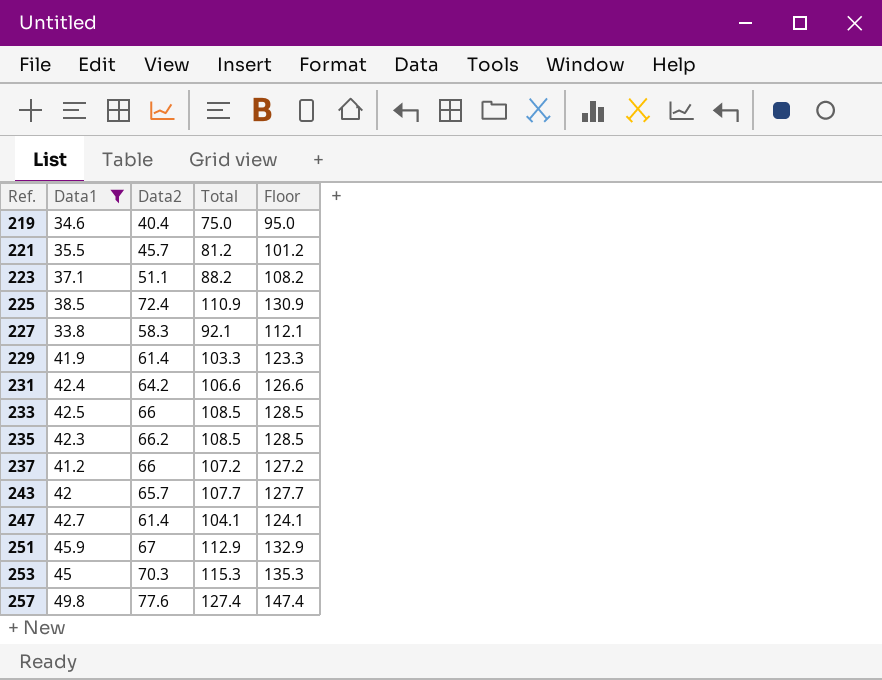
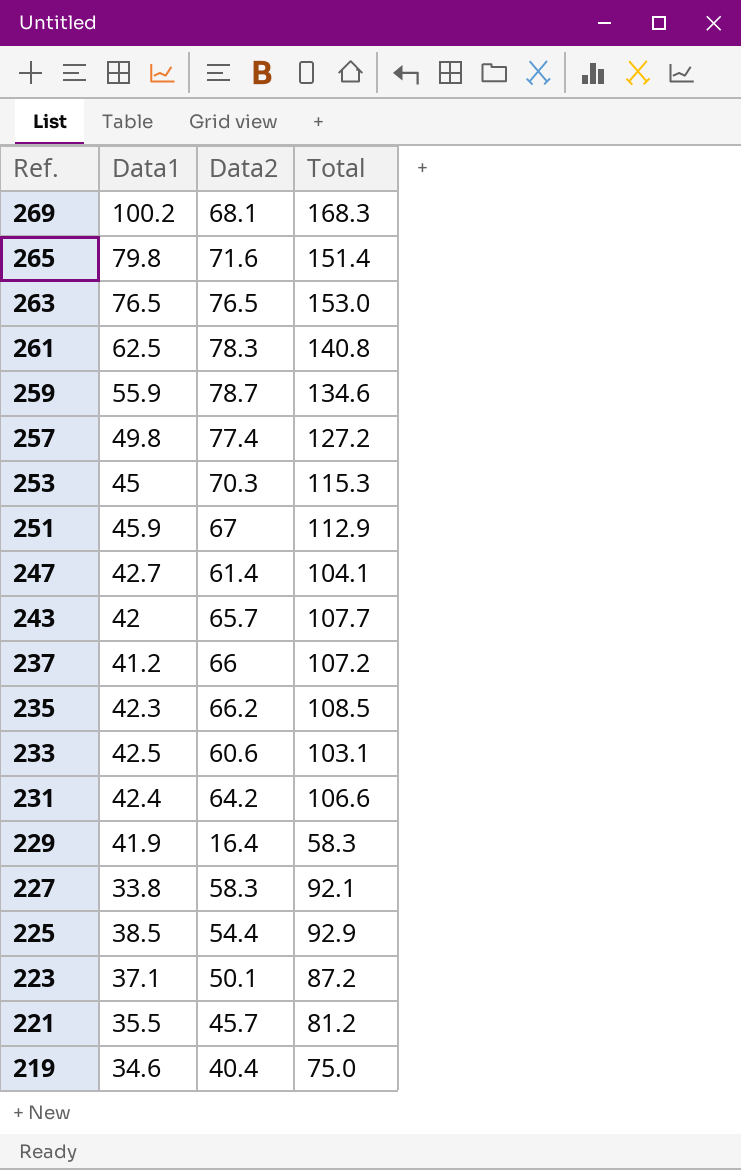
filter: Data1 <= 49.8 -> none
row order: Ref. ascending -> Ref. descending
column Floor | formula: [Total] + 20 -> none
257 | Data2: 77.6 -> 77.4
257 | Total: 127.4 -> 127.2
233 | Data2: 66 -> 60.6
233 | Total: 108.5 -> 103.1
229 | Data2: 61.4 -> 16.4
229 | Total: 103.3 -> 58.3
225 | Data2: 72.4 -> 54.4
225 | Total: 110.9 -> 92.9
223 | Data2: 51.1 -> 50.1
223 | Total: 88.2 -> 87.2

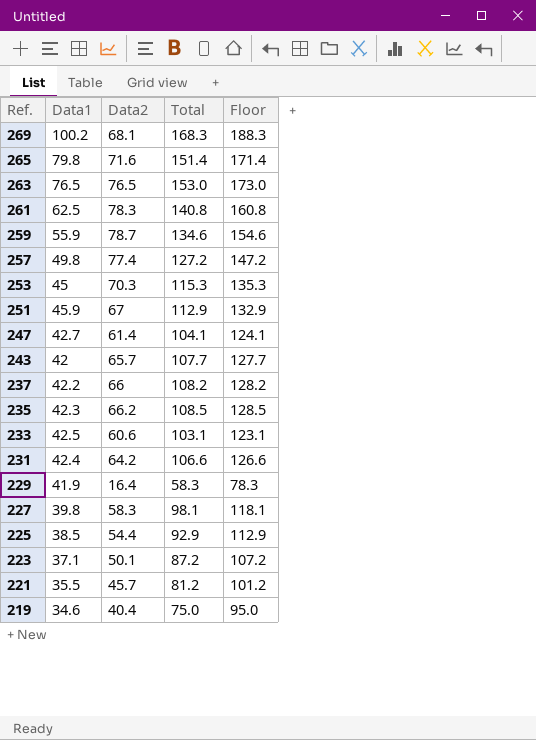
column Floor | formula: none -> [Total] + 20
237 | Data1: 41.2 -> 42.2
237 | Total: 107.2 -> 108.2
227 | Data1: 33.8 -> 39.8
227 | Total: 92.1 -> 98.1

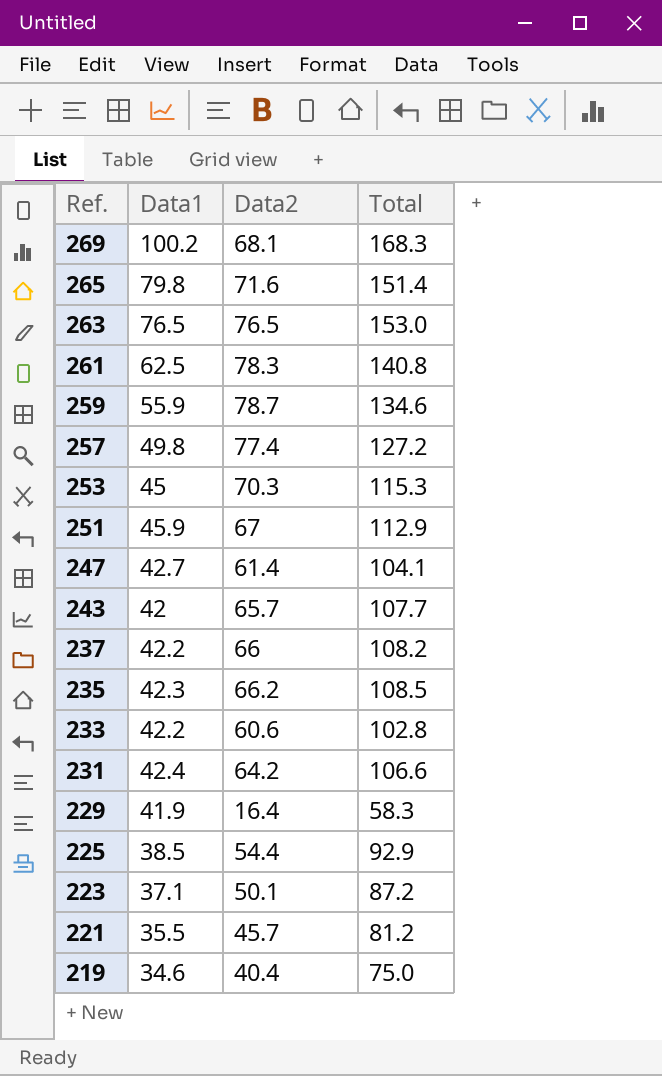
column Floor | formula: [Total] + 20 -> none
row 227: 39.8 | 58.3 | 98.1 | 118.1 -> none
233 | Data1: 42.5 -> 42.2
233 | Total: 103.1 -> 102.8

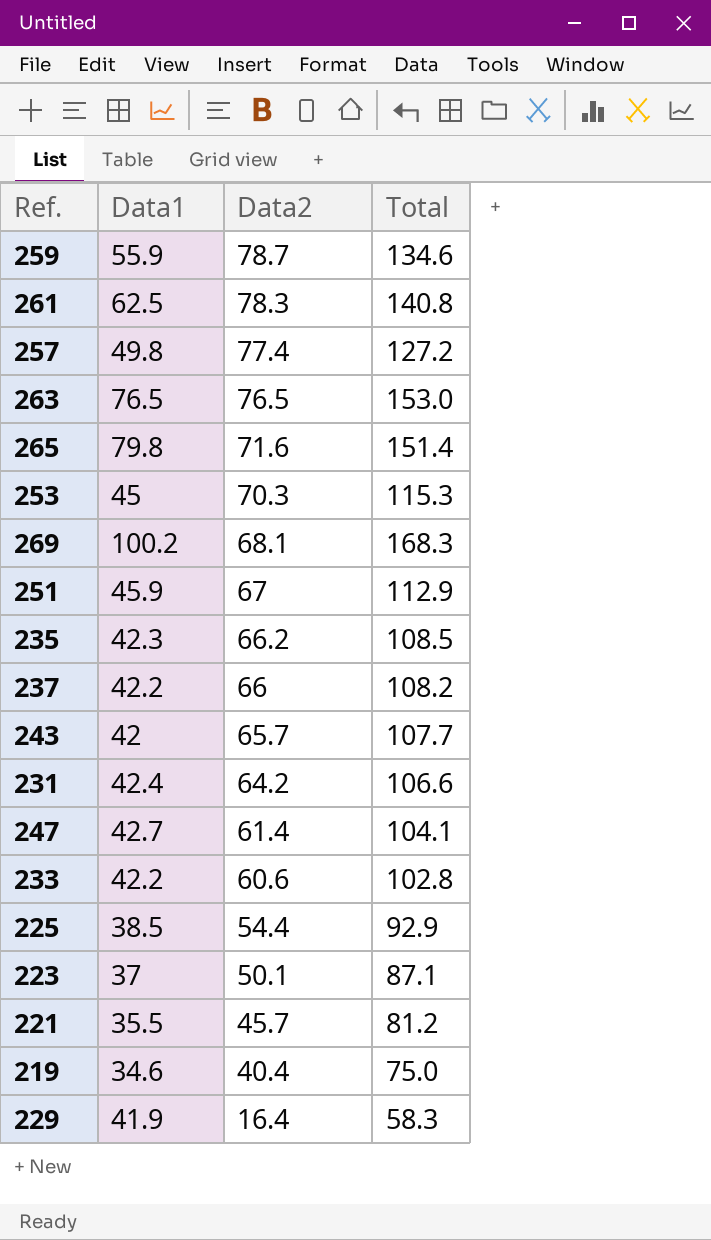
row order: Ref. descending -> Data2 descending
223 | Data1: 37.1 -> 37
223 | Total: 87.2 -> 87.1

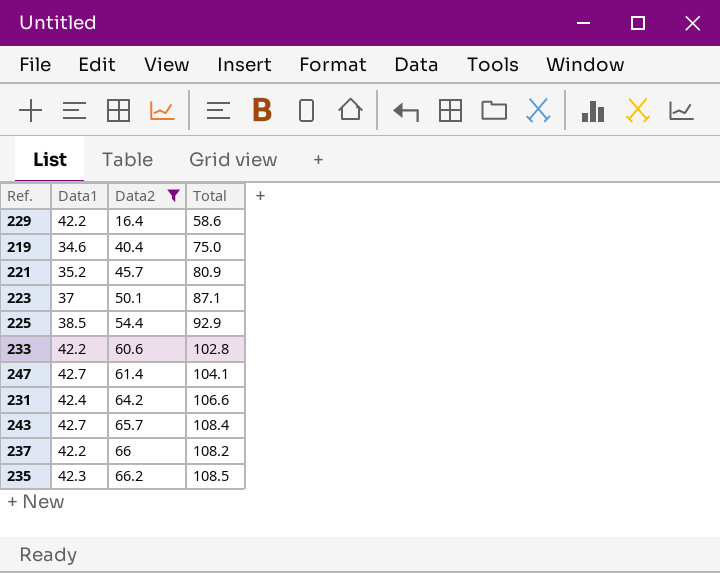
filter: none -> Data2 <= 66.2
row order: Data2 descending -> Data2 ascending
229 | Data1: 41.9 -> 42.2
229 | Total: 58.3 -> 58.6
221 | Data1: 35.5 -> 35.2
221 | Total: 81.2 -> 80.9
243 | Data1: 42 -> 42.7
243 | Total: 107.7 -> 108.4

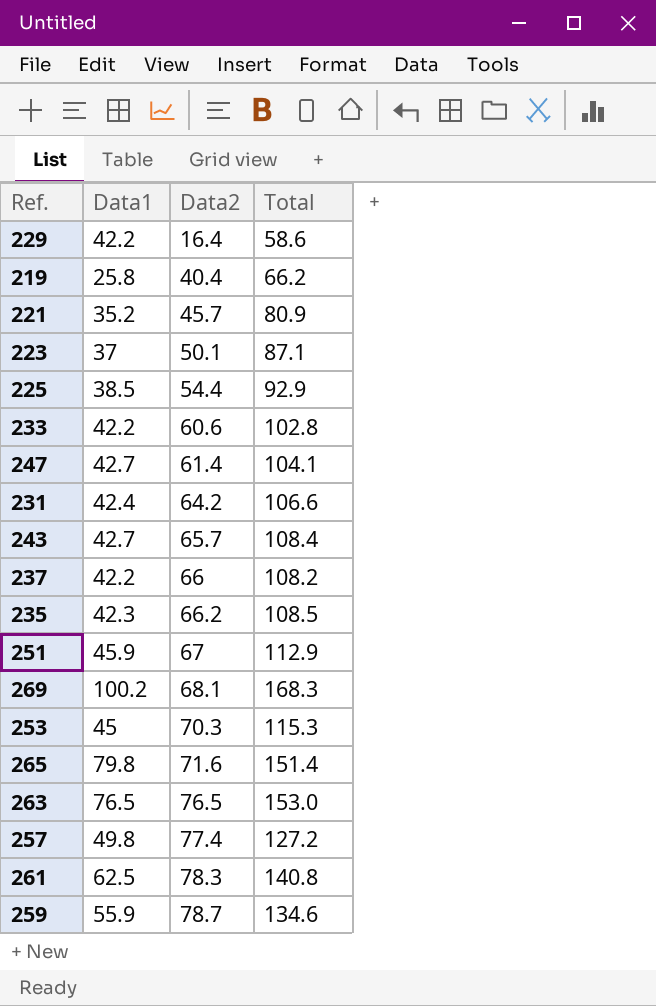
filter: Data2 <= 66.2 -> none
219 | Data1: 34.6 -> 25.8
219 | Total: 75.0 -> 66.2

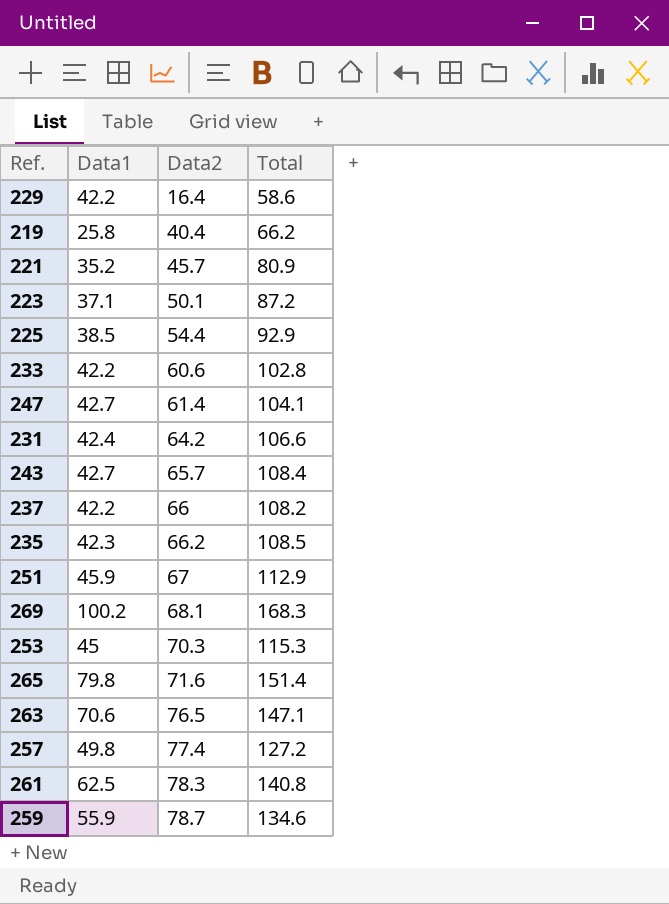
223 | Data1: 37 -> 37.1
223 | Total: 87.1 -> 87.2
263 | Data1: 76.5 -> 70.6
263 | Total: 153.0 -> 147.1

